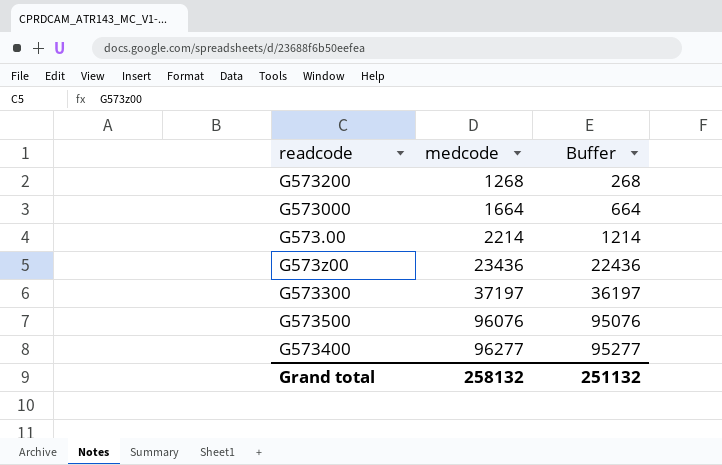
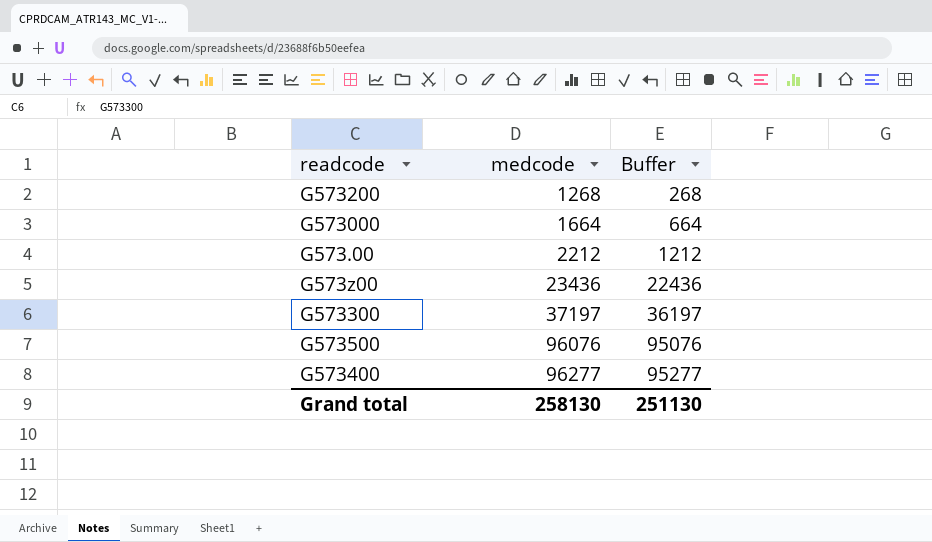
G573.00 | medcode: 2214 -> 2212
G573.00 | Buffer: 1214 -> 1212
Grand total | medcode: 258132 -> 258130
Grand total | Buffer: 251132 -> 251130

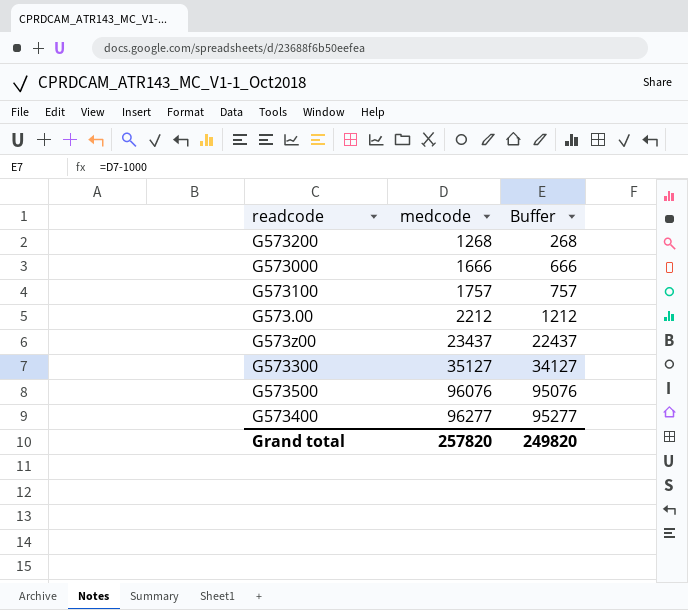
G573000 | medcode: 1664 -> 1666
G573000 | Buffer: 664 -> 666
row G573100: none -> 1757 | 757
G573z00 | medcode: 23436 -> 23437
G573z00 | Buffer: 22436 -> 22437
G573300 | medcode: 37197 -> 35127
G573300 | Buffer: 36197 -> 34127
Grand total | medcode: 258130 -> 257820
Grand total | Buffer: 251130 -> 249820

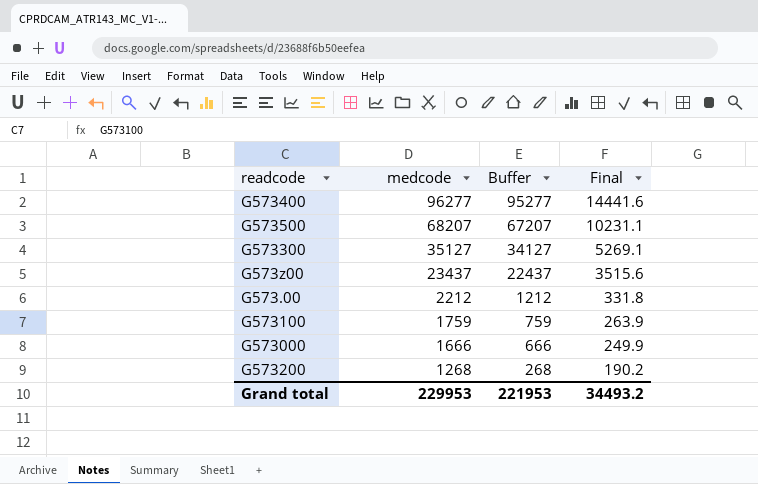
row order: medcode ascending -> medcode descending
column Final | formula: none -> [medcode] * 0.15
G573500 | medcode: 96076 -> 68207
G573500 | Buffer: 95076 -> 67207
G573100 | medcode: 1757 -> 1759
G573100 | Buffer: 757 -> 759
Grand total | medcode: 257820 -> 229953
Grand total | Buffer: 249820 -> 221953

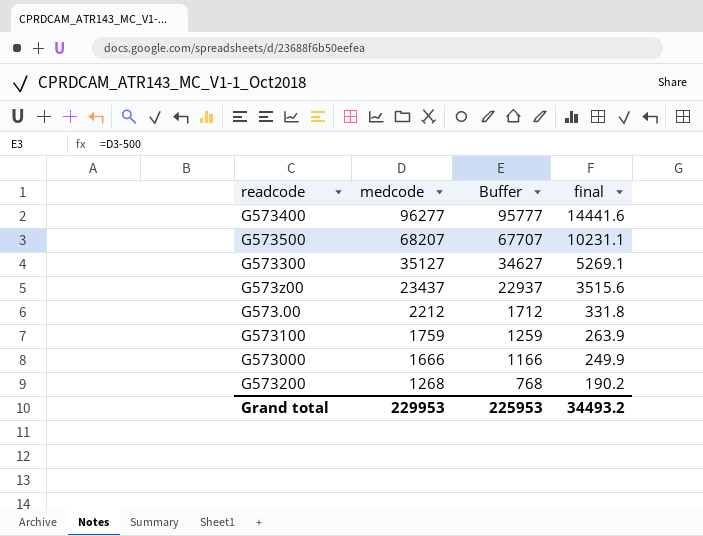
column Buffer | formula: [medcode] - 1000 -> [medcode] - 500
column name: Final -> final
Grand total | Buffer: 221953 -> 225953

